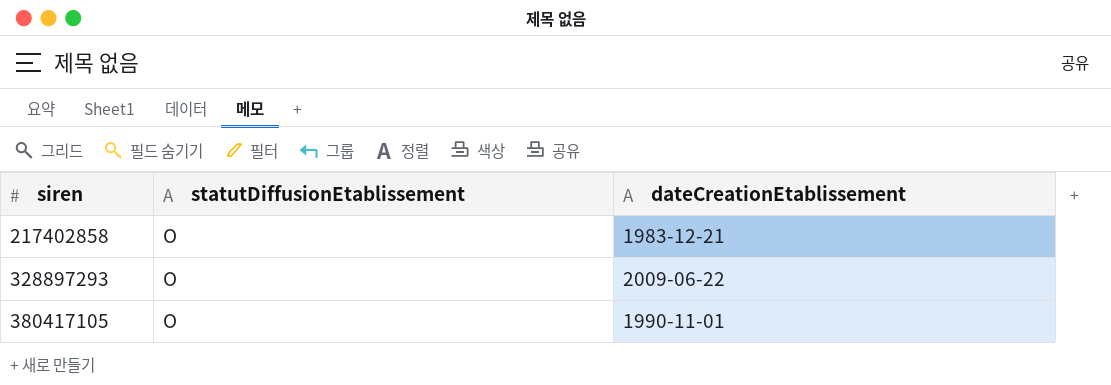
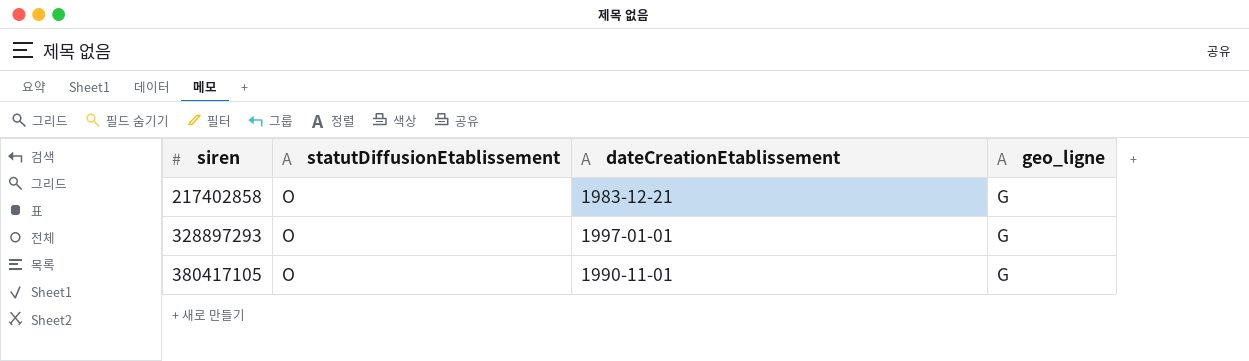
column geo_ligne | position: none -> 4
328897293 | dateCreationEtablissement: 2009-06-22 -> 1997-01-01

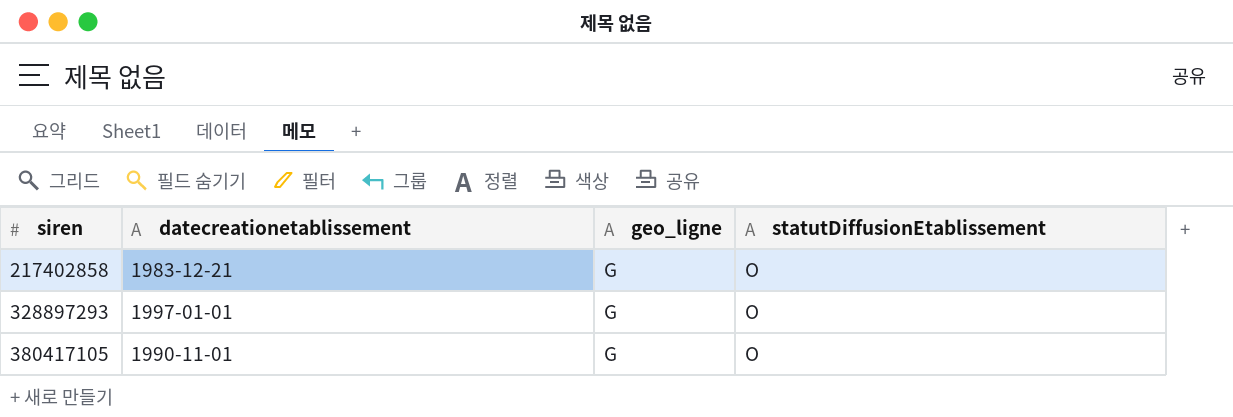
column name: dateCreationEtablissement -> datecreationetablissement
column statutDiffusionEtablissement | position: 2 -> 4

